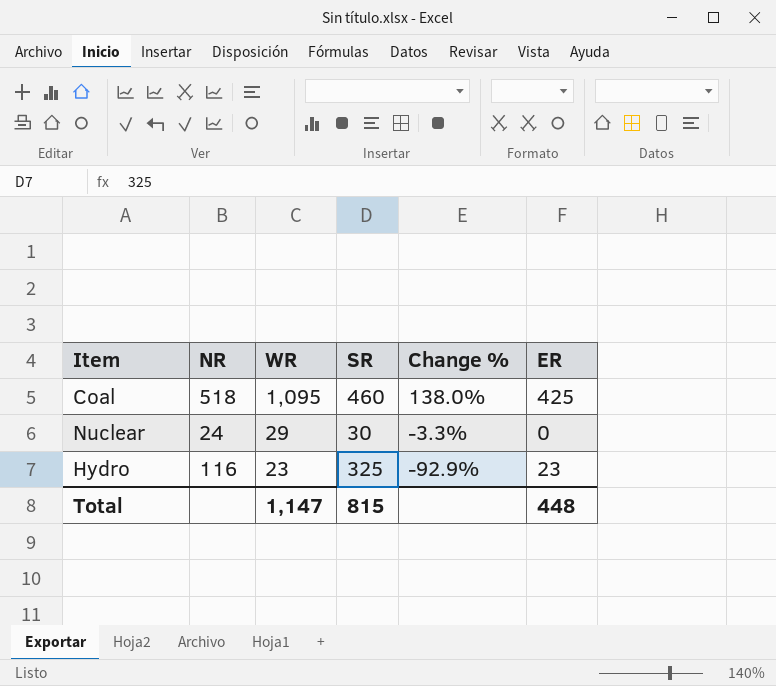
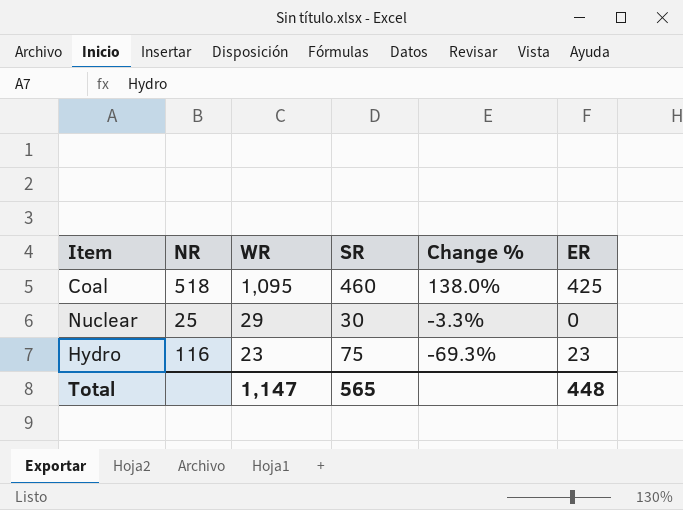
Nuclear | NR: 24 -> 25
Hydro | SR: 325 -> 75
Hydro | Change %: -92.9% -> -69.3%
Total | SR: 815 -> 565

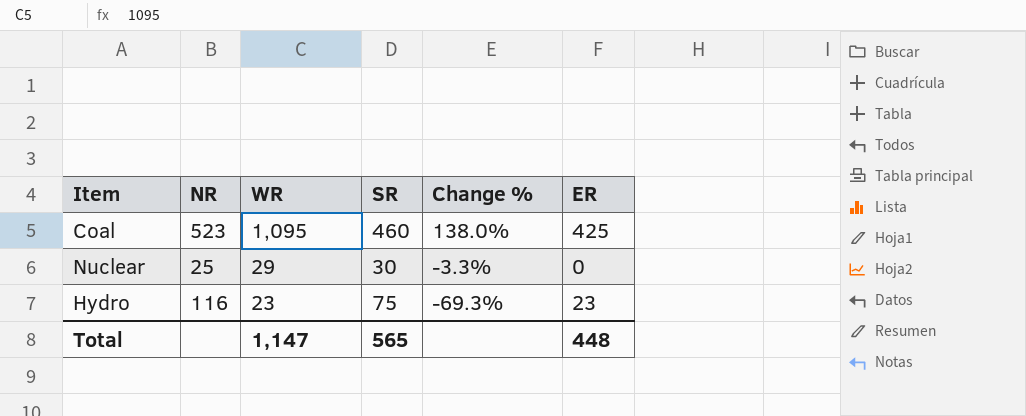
Coal | NR: 518 -> 523

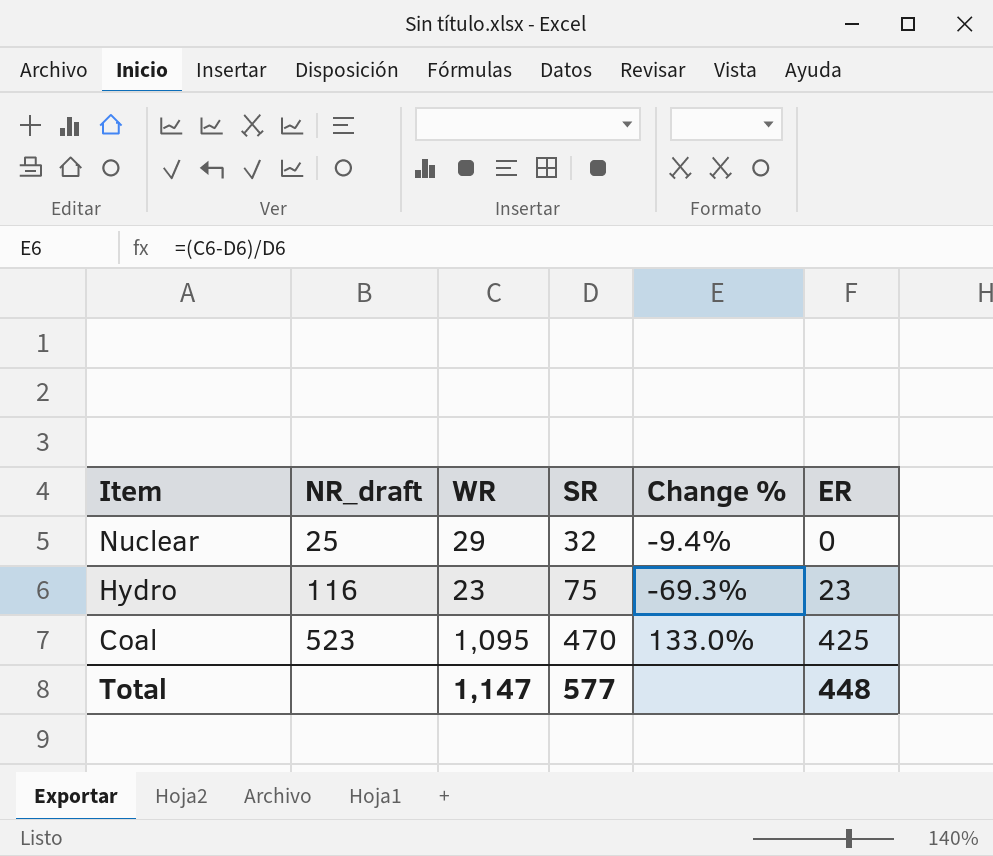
row order: WR descending -> Item descending
column name: NR -> NR_draft
Nuclear | SR: 30 -> 32
Nuclear | Change %: -3.3% -> -9.4%
Coal | SR: 460 -> 470
Coal | Change %: 138.0% -> 133.0%
Total | SR: 565 -> 577

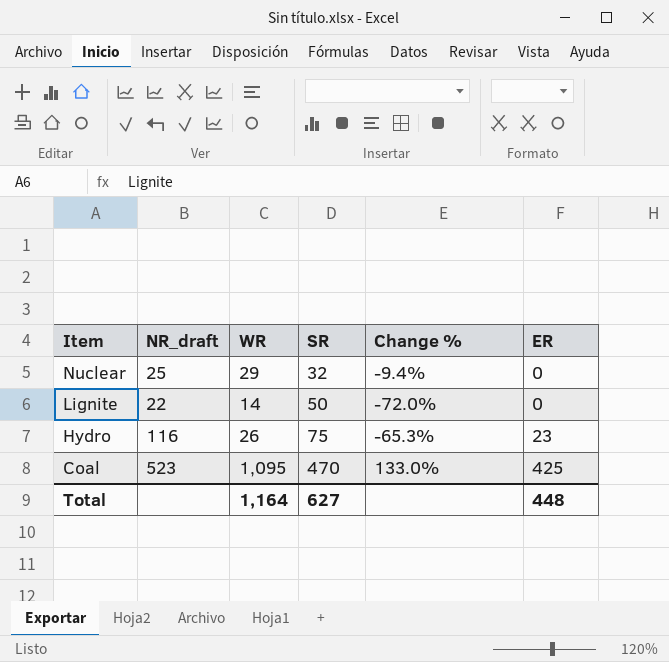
row Lignite: none -> 22 | 14 | 50 | -72.0% | 0
Hydro | WR: 23 -> 26
Hydro | Change %: -69.3% -> -65.3%
Total | WR: 1,147 -> 1,164
Total | SR: 577 -> 627

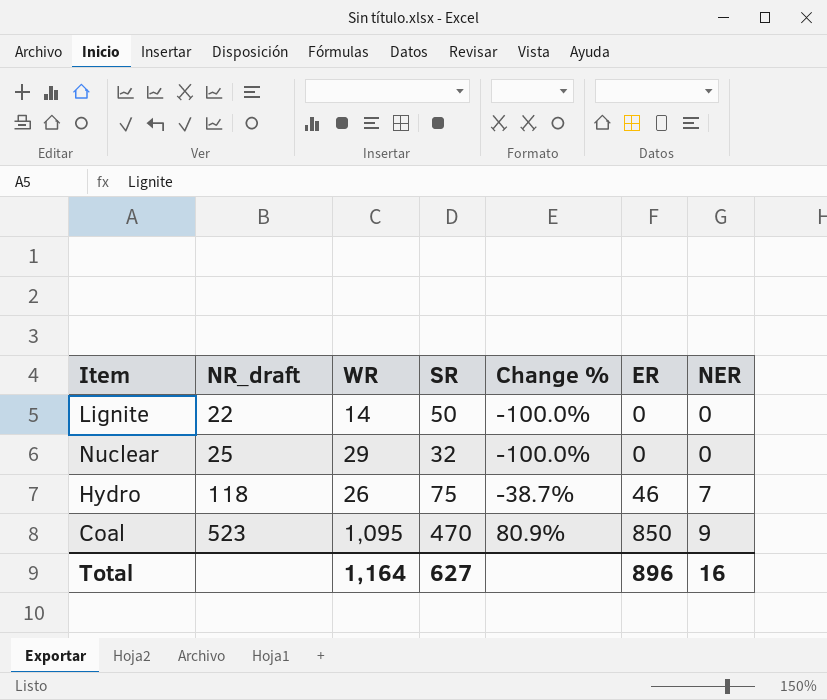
row order: Item descending -> NR_draft ascending
column Change % | formula: ([WR] - [SR]) / [SR] -> ([ER] - [SR]) / [SR]
column NER | position: none -> 7
Hydro | NR_draft: 116 -> 118
Hydro | ER: 23 -> 46
Coal | ER: 425 -> 850
Total | ER: 448 -> 896

